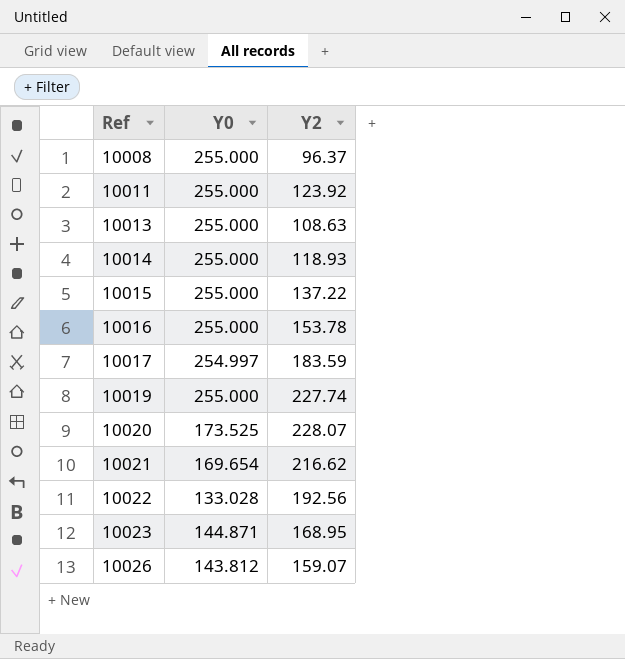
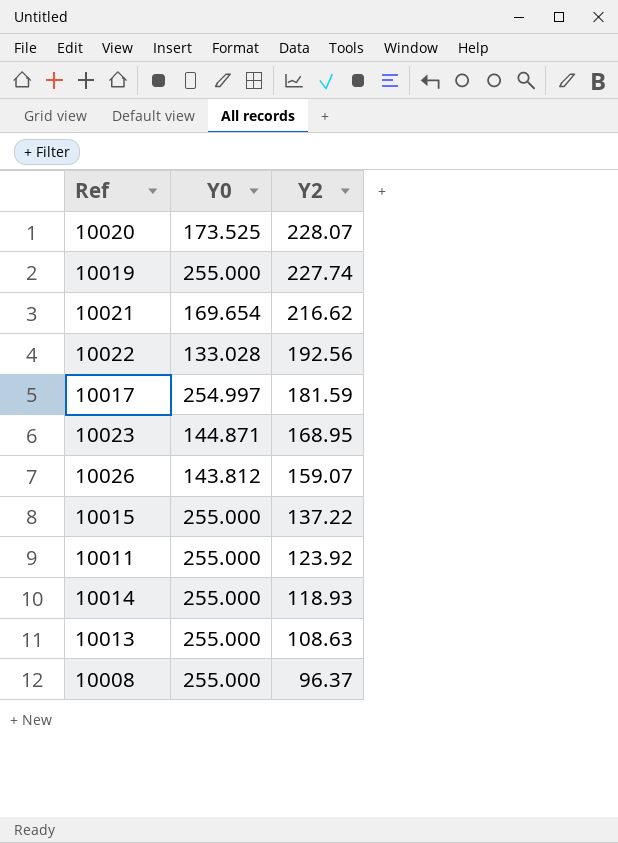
row order: Ref ascending -> Y2 descending
row 10016: 255.000 | 153.78 -> none
10017 | Y2: 183.59 -> 181.59

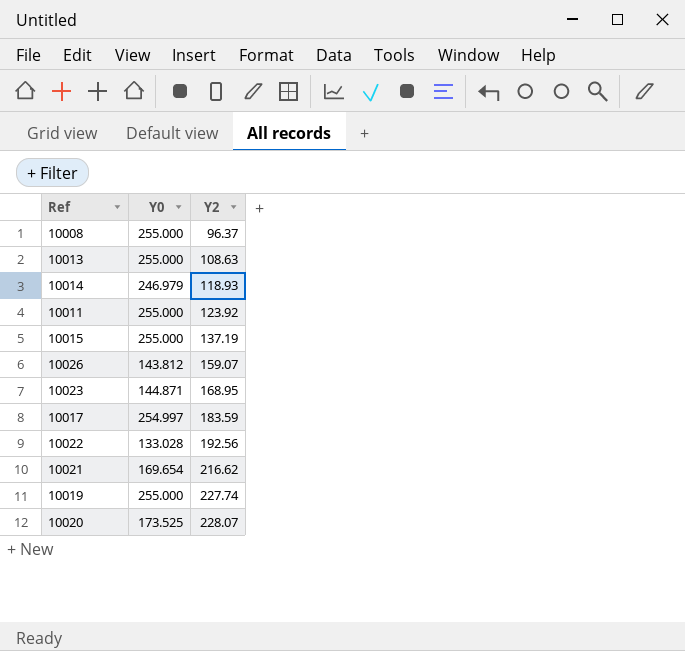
row order: Y2 descending -> Y2 ascending
10014 | Y0: 255.000 -> 246.979
10015 | Y2: 137.22 -> 137.19
10017 | Y2: 181.59 -> 183.59

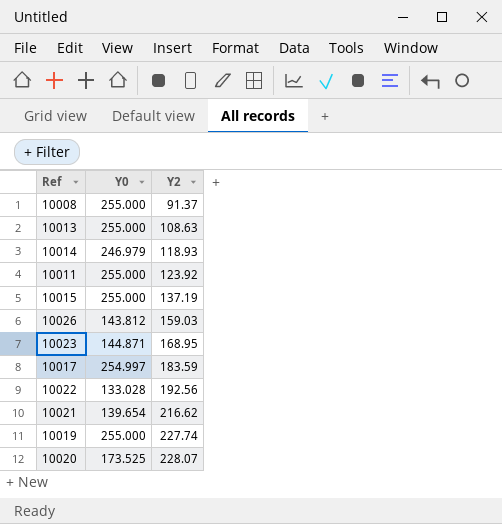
10008 | Y2: 96.37 -> 91.37
10026 | Y2: 159.07 -> 159.03
10021 | Y0: 169.654 -> 139.654

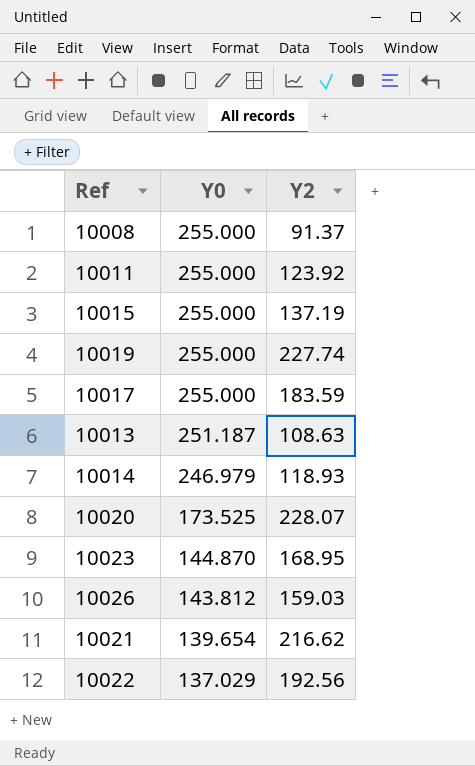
row order: Y2 ascending -> Y0 descending
10017 | Y0: 254.997 -> 255.000
10013 | Y0: 255.000 -> 251.187
10023 | Y0: 144.871 -> 144.870
10022 | Y0: 133.028 -> 137.029

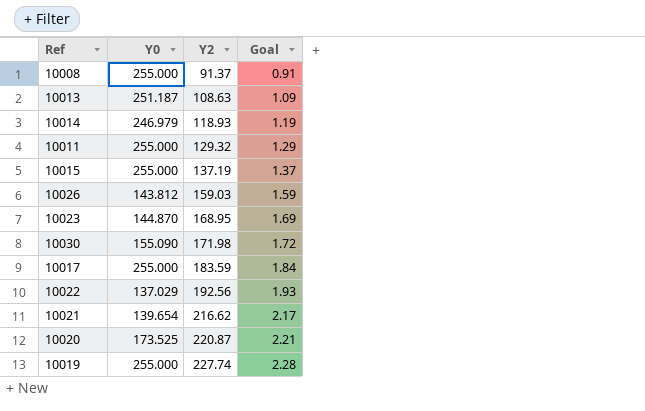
row order: Y0 descending -> Y2 ascending
column Goal | formula: none -> [Y2] * 0.01
10011 | Y2: 123.92 -> 129.32
row 10030: none -> 155.090 | 171.98 | 1.72
10020 | Y2: 228.07 -> 220.87

